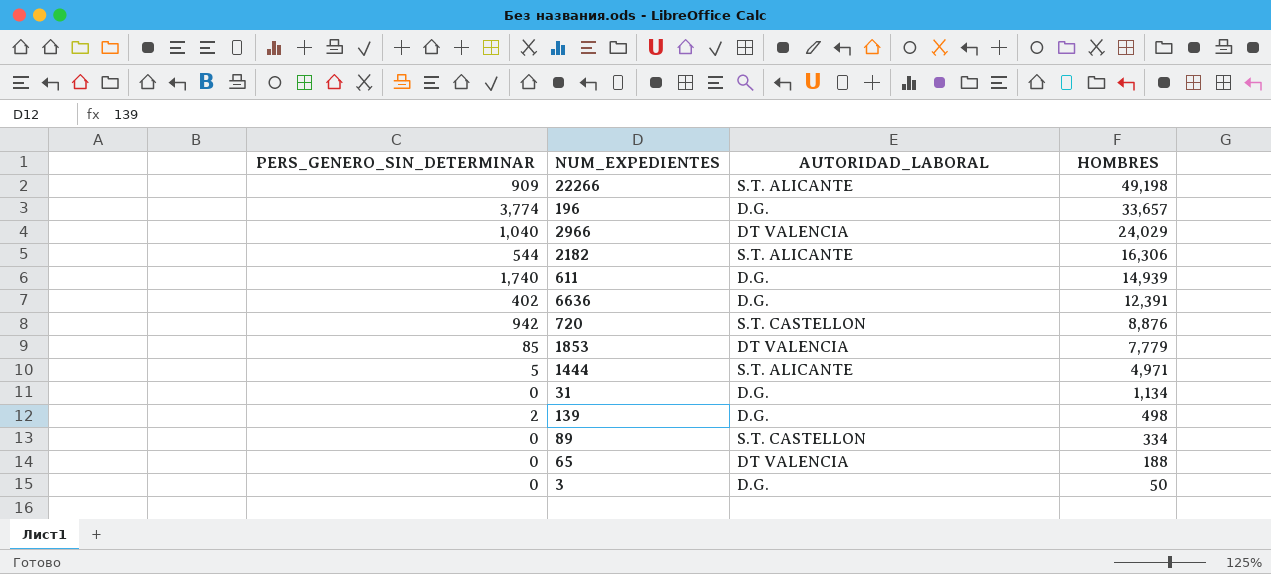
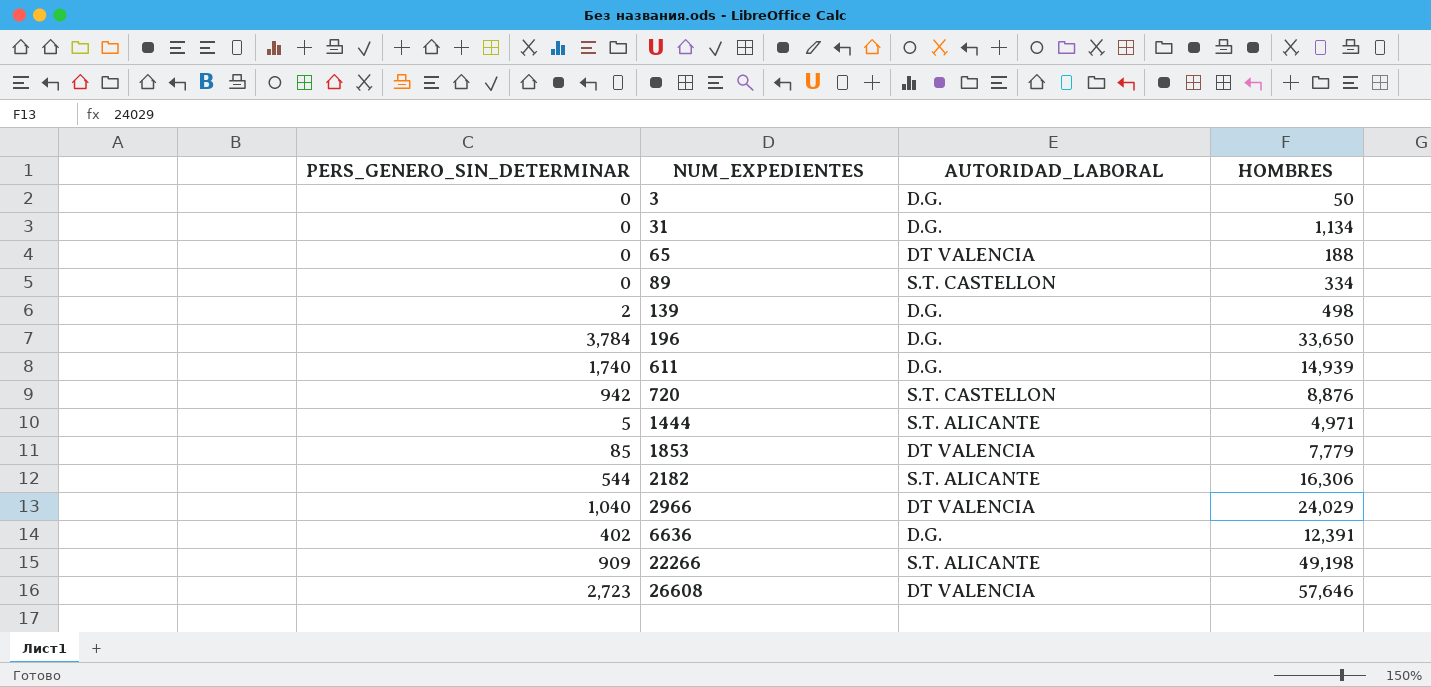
row order: HOMBRES descending -> NUM_EXPEDIENTES ascending
196 | PERS_GENERO_SIN_DETERMINAR: 3,774 -> 3,784
196 | HOMBRES: 33,657 -> 33,650
row 26608: none -> 2,723 | DT VALENCIA | 57,646

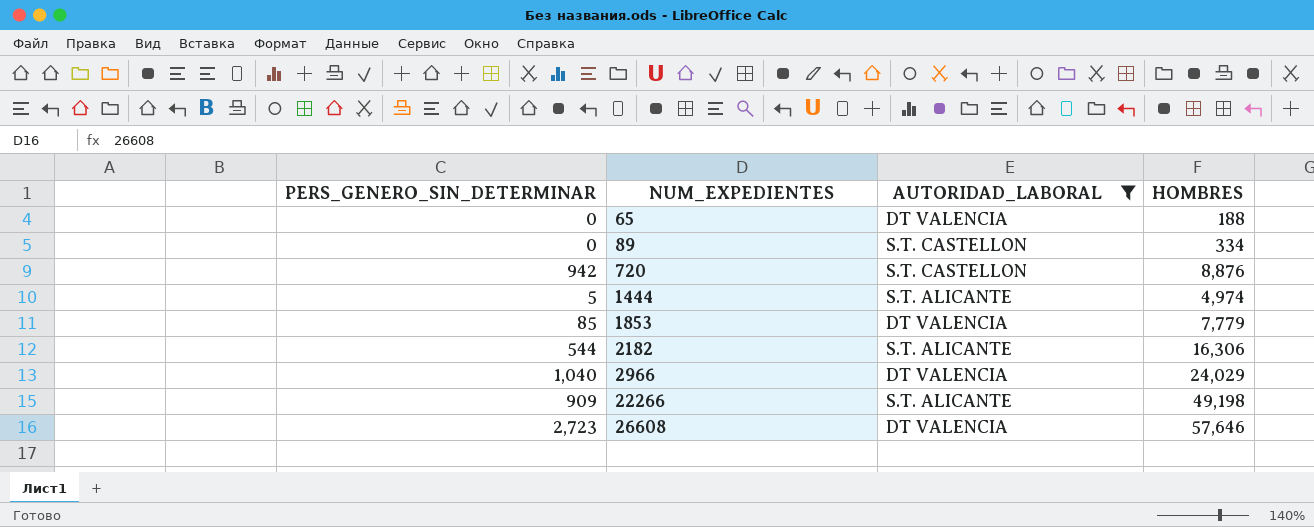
filter: none -> AUTORIDAD_LABORAL != D.G.
1444 | HOMBRES: 4,971 -> 4,974

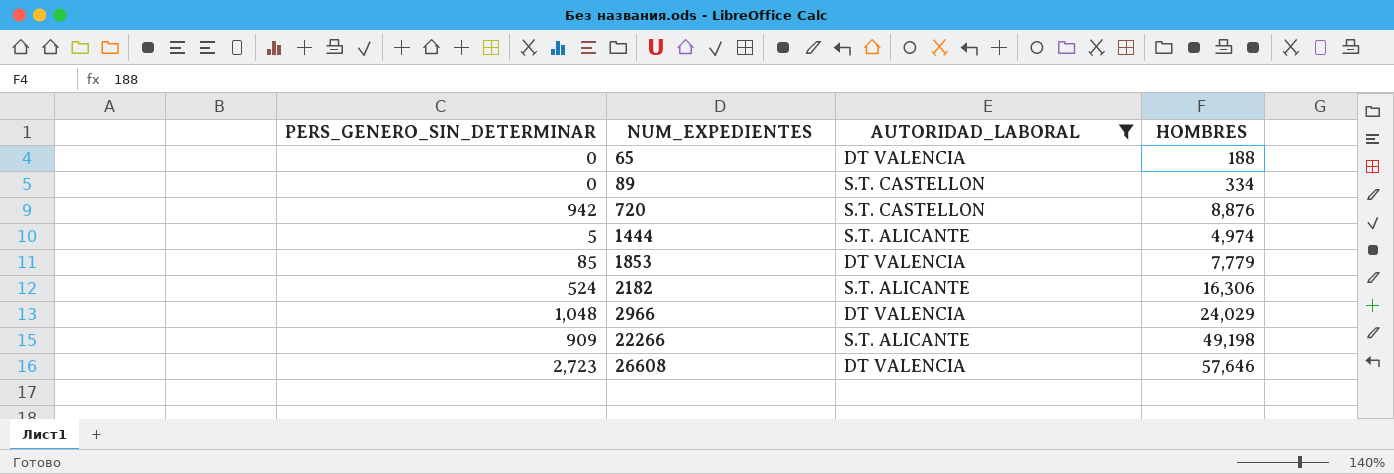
2182 | PERS_GENERO_SIN_DETERMINAR: 544 -> 524
2966 | PERS_GENERO_SIN_DETERMINAR: 1,040 -> 1,048

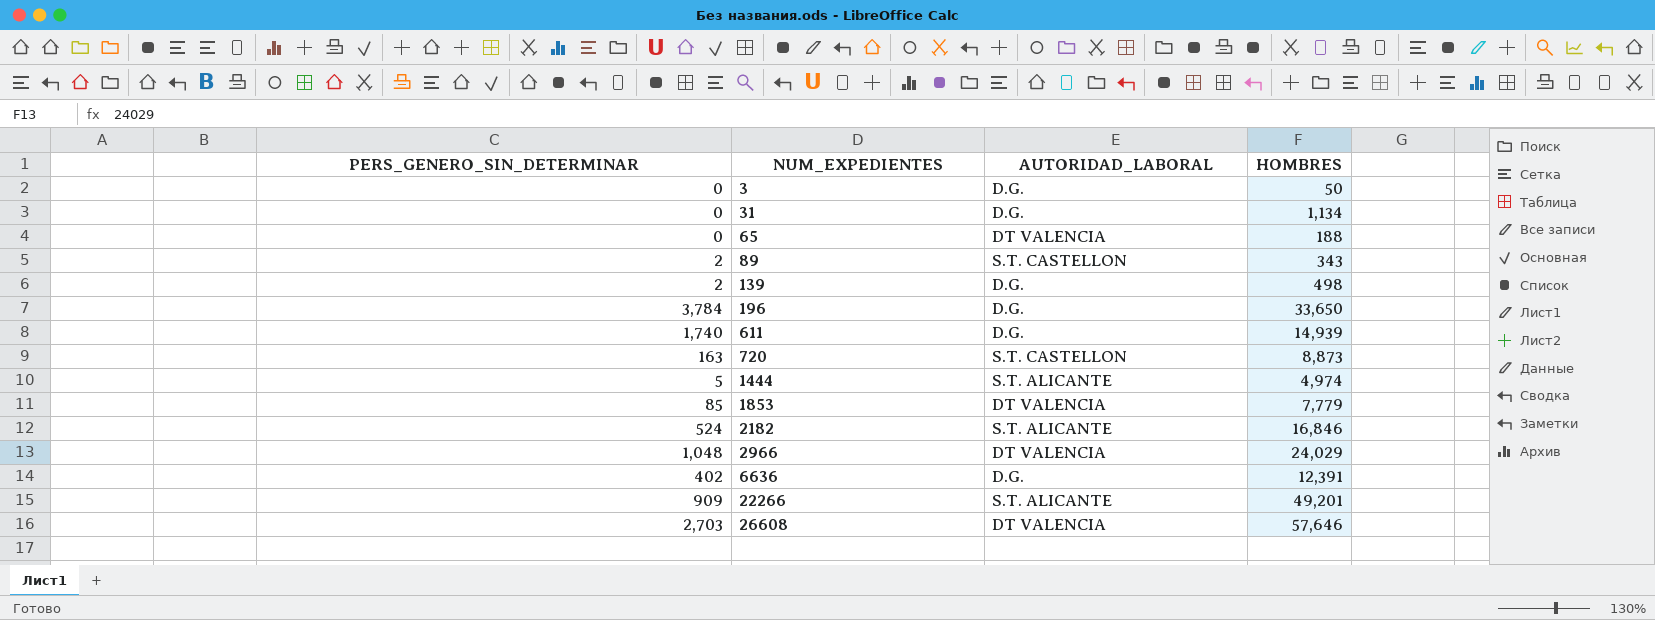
filter: AUTORIDAD_LABORAL != D.G. -> none
89 | PERS_GENERO_SIN_DETERMINAR: 0 -> 2
89 | HOMBRES: 334 -> 343
720 | PERS_GENERO_SIN_DETERMINAR: 942 -> 163
720 | HOMBRES: 8,876 -> 8,873
2182 | HOMBRES: 16,306 -> 16,846
22266 | HOMBRES: 49,198 -> 49,201
26608 | PERS_GENERO_SIN_DETERMINAR: 2,723 -> 2,703

